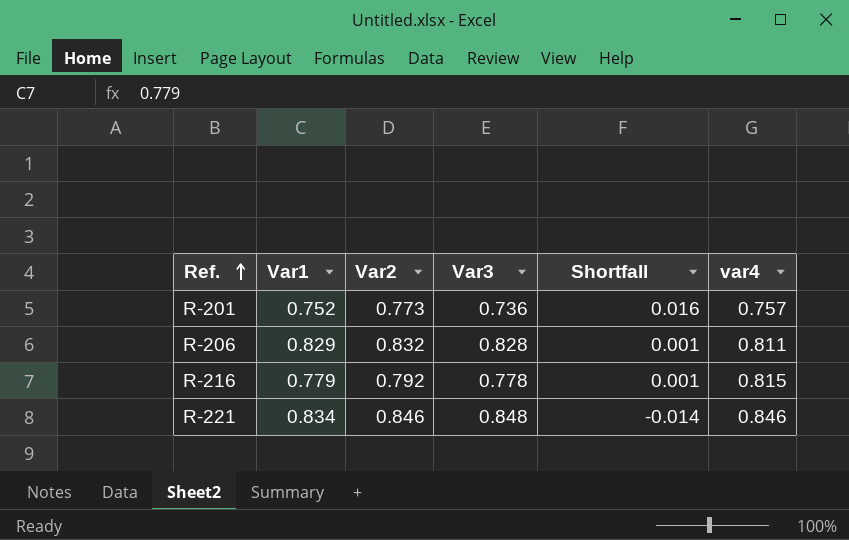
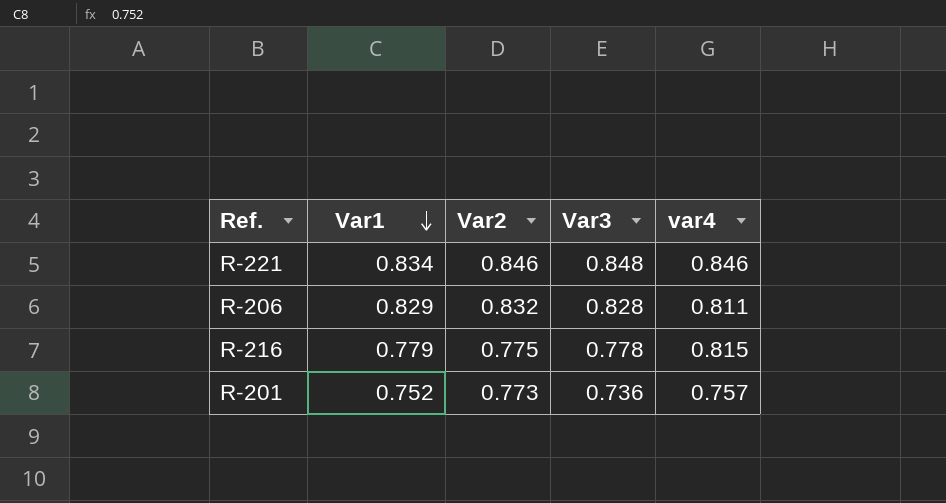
row order: Ref. ascending -> Var1 descending
column Shortfall | formula: [Var1] - [Var3] -> none
R-216 | Var2: 0.792 -> 0.775

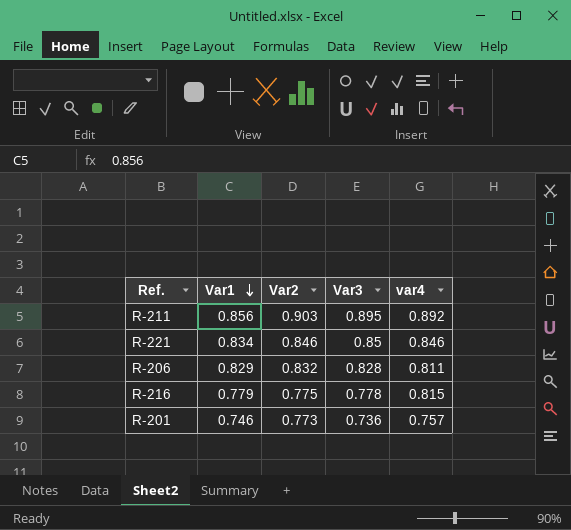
row R-211: none -> 0.856 | 0.903 | 0.895 | 0.892
R-221 | Var3: 0.848 -> 0.85
R-201 | Var1: 0.752 -> 0.746

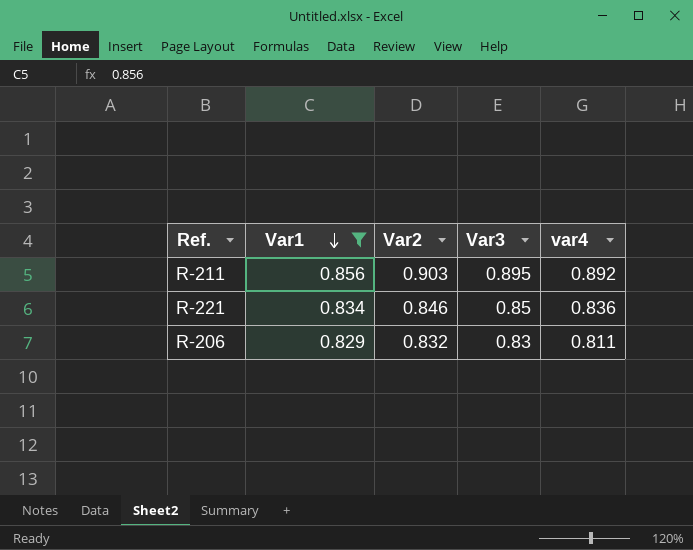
filter: none -> Var1 >= 0.829
R-221 | var4: 0.846 -> 0.836
R-206 | Var3: 0.828 -> 0.83

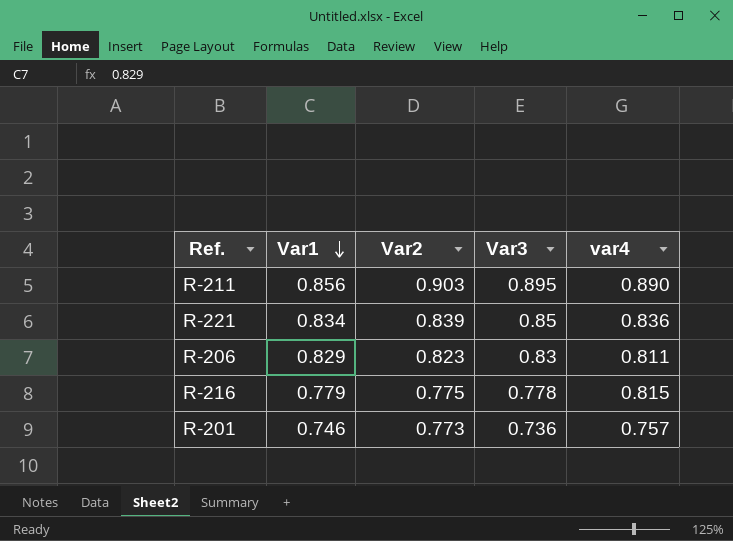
filter: Var1 >= 0.829 -> none
R-211 | var4: 0.892 -> 0.890
R-221 | Var2: 0.846 -> 0.839
R-206 | Var2: 0.832 -> 0.823

